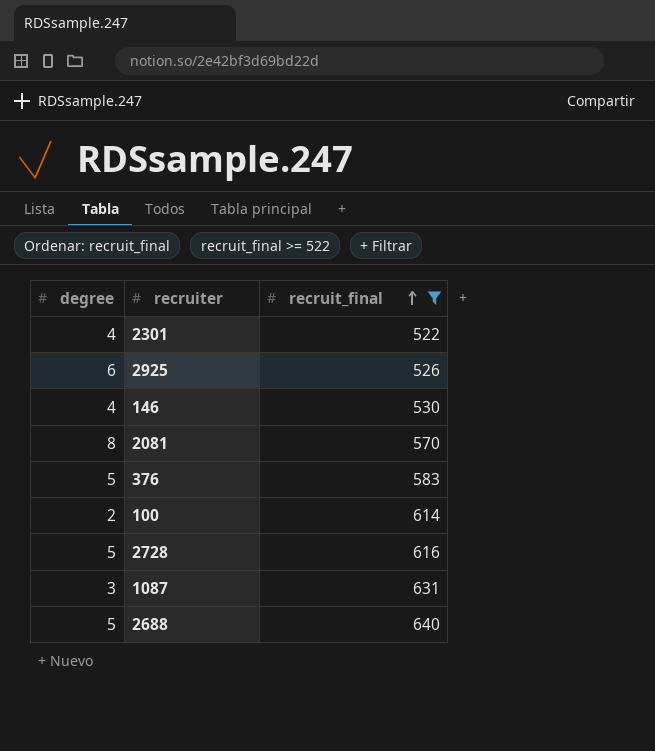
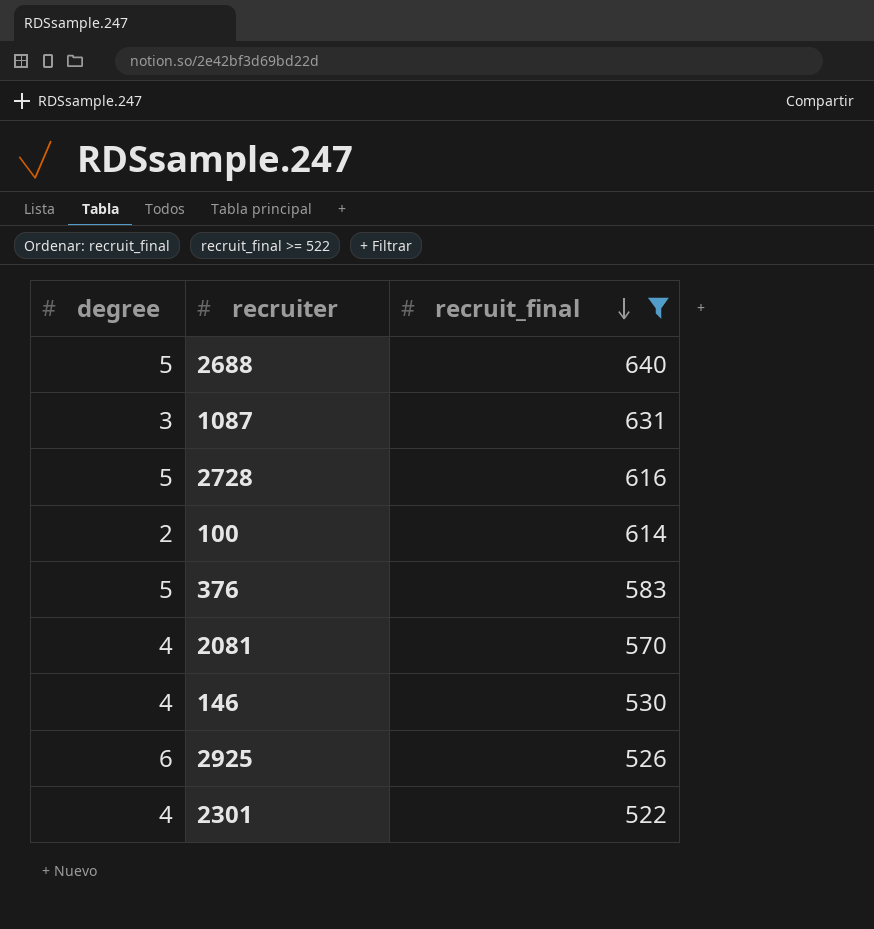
row order: recruit_final ascending -> recruit_final descending
2081 | degree: 8 -> 4

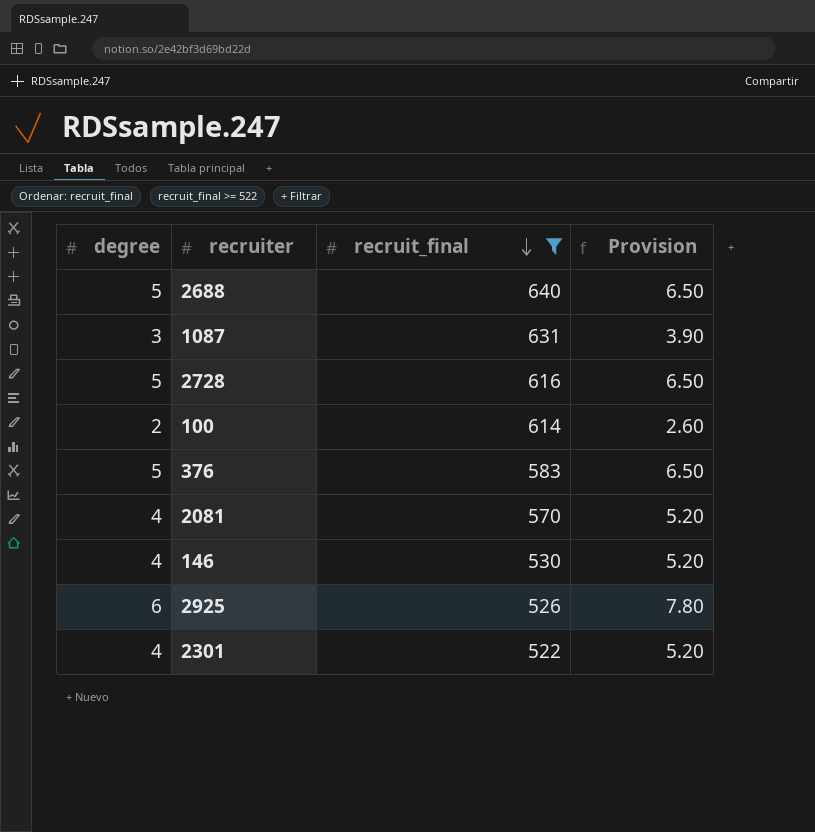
column Provision | formula: none -> [degree] * 1.3

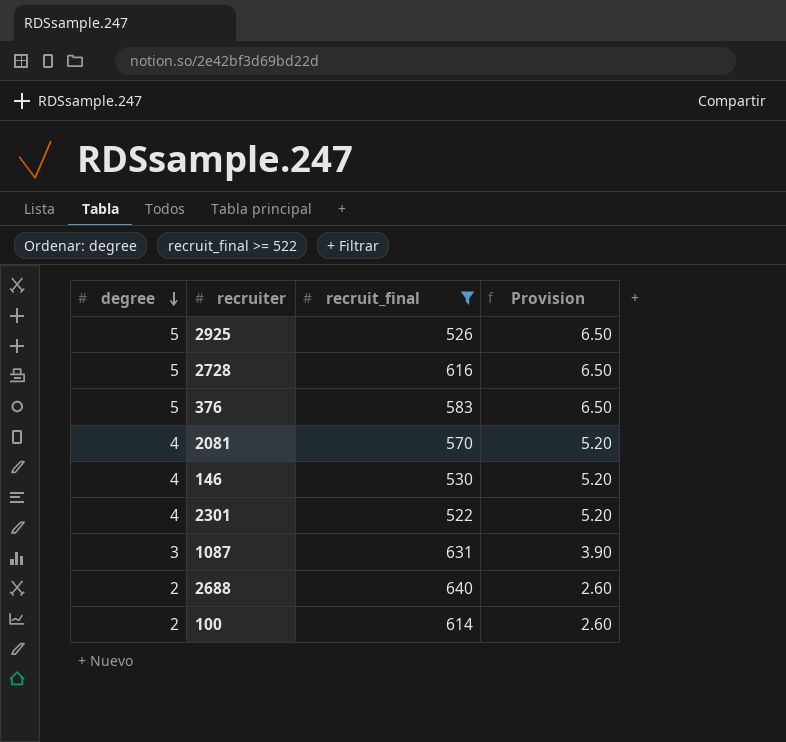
row order: recruit_final descending -> degree descending
2925 | degree: 6 -> 5
2925 | Provision: 7.80 -> 6.50
2688 | degree: 5 -> 2
2688 | Provision: 6.50 -> 2.60

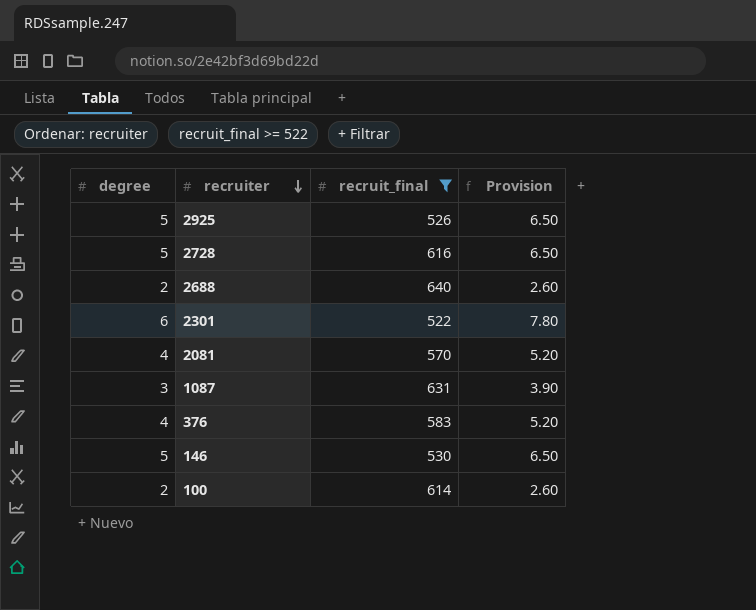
row order: degree descending -> recruiter descending
2301 | degree: 4 -> 6
2301 | Provision: 5.20 -> 7.80
376 | degree: 5 -> 4
376 | Provision: 6.50 -> 5.20
146 | degree: 4 -> 5
146 | Provision: 5.20 -> 6.50

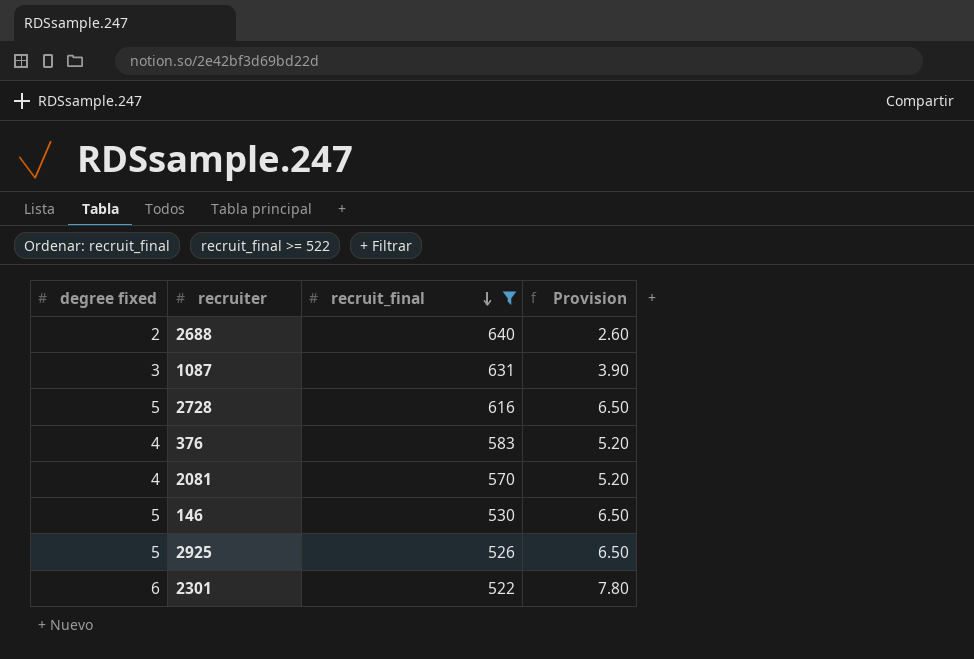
row order: recruiter descending -> recruit_final descending
column name: degree -> degree fixed
row 100: 2 | 614 | 2.60 -> none

